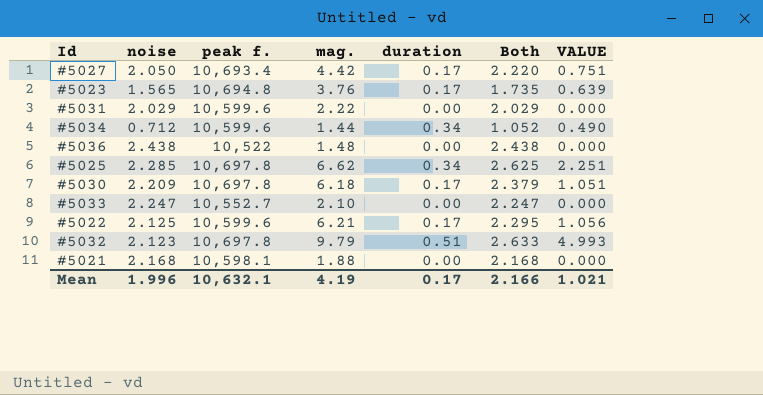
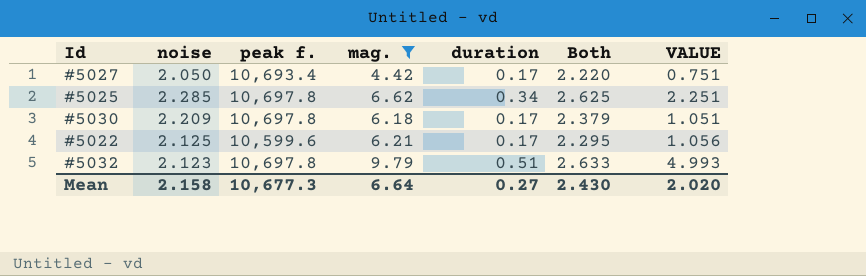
filter: none -> mag. >= 4.42
Mean | noise: 1.996 -> 2.158
Mean | peak f.: 10,632.1 -> 10,677.3
Mean | mag.: 4.19 -> 6.64
Mean | duration: 0.17 -> 0.27
Mean | Both: 2.166 -> 2.430
Mean | VALUE: 1.021 -> 2.020

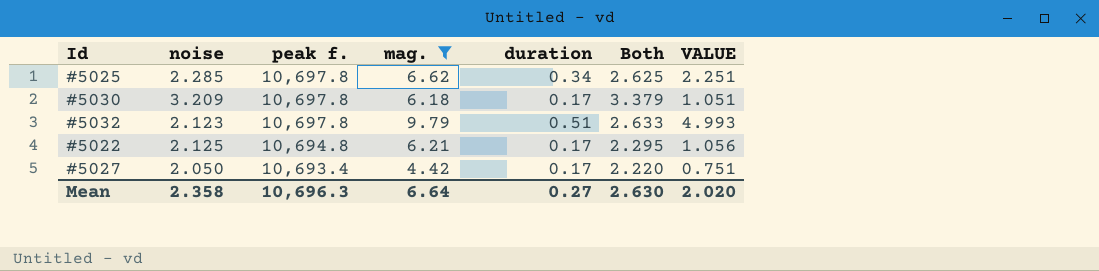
row order: none -> peak f. descending
#5030 | noise: 2.209 -> 3.209
#5030 | Both: 2.379 -> 3.379
#5022 | peak f.: 10,599.6 -> 10,694.8
Mean | noise: 2.158 -> 2.358
Mean | peak f.: 10,677.3 -> 10,696.3
Mean | Both: 2.430 -> 2.630

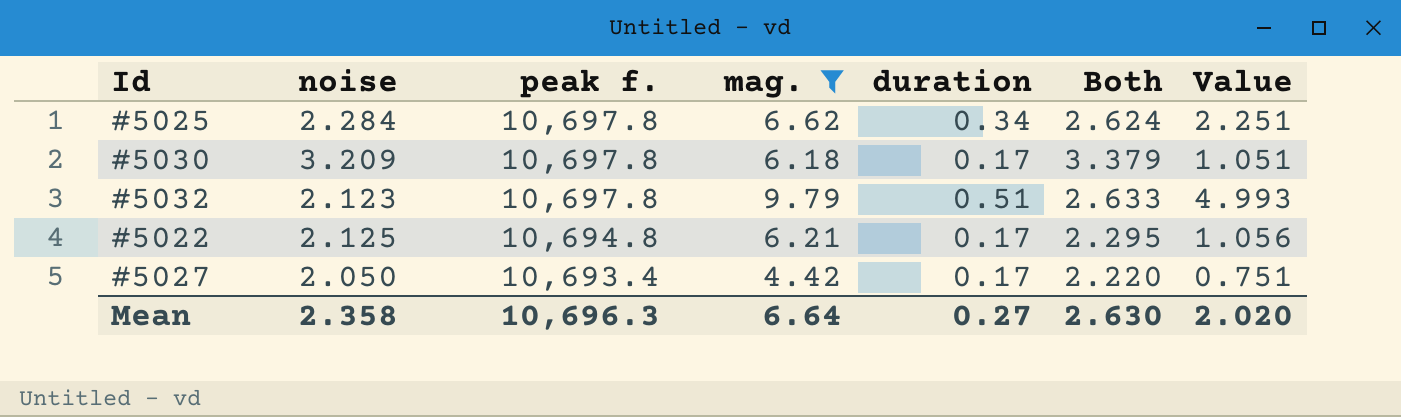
column name: VALUE -> Value
#5025 | noise: 2.285 -> 2.284
#5025 | Both: 2.625 -> 2.624

